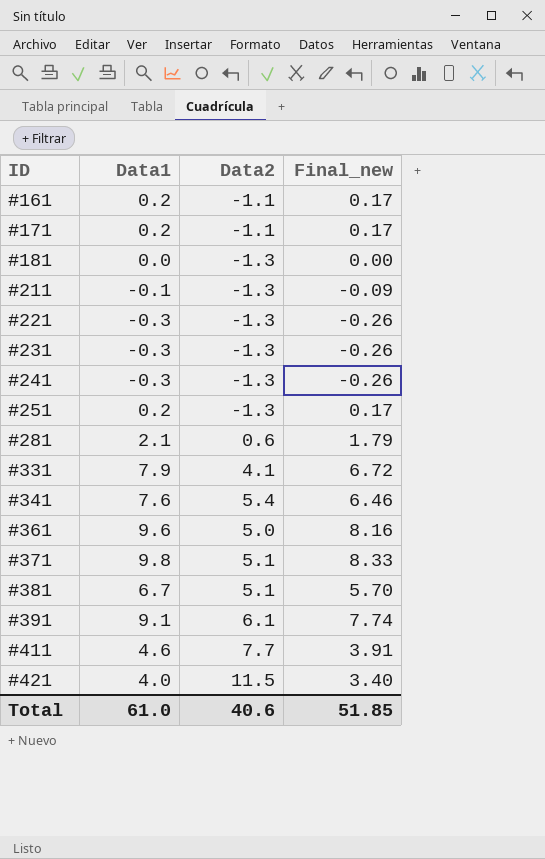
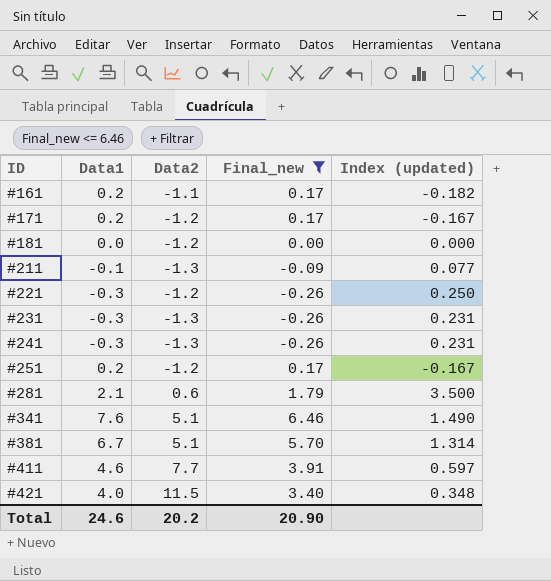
filter: none -> Final_new <= 6.46
column Index (updated) | formula: none -> [Data1] / [Data2]
#171 | Data2: -1.1 -> -1.2
#181 | Data2: -1.3 -> -1.2
#221 | Data2: -1.3 -> -1.2
#251 | Data2: -1.3 -> -1.2
#341 | Data2: 5.4 -> 5.1
Total | Data1: 61.0 -> 24.6
Total | Data2: 40.6 -> 20.2
Total | Final_new: 51.85 -> 20.90

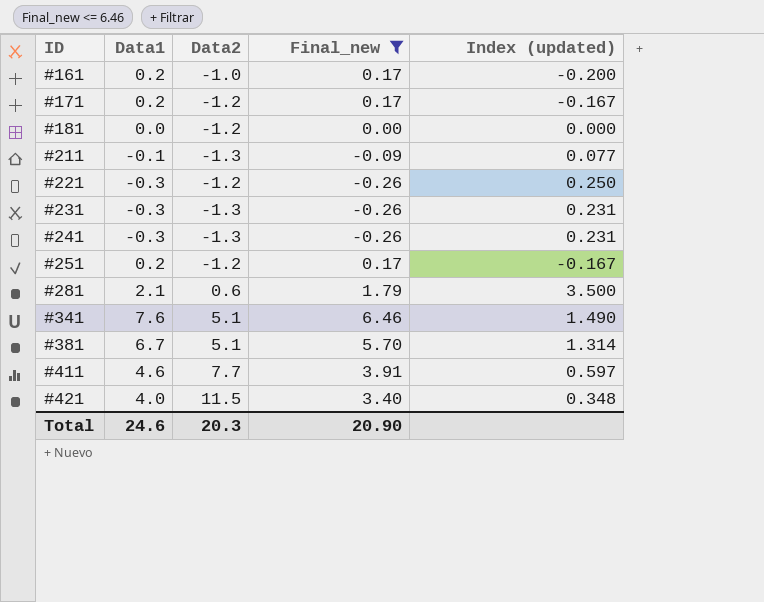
#161 | Data2: -1.1 -> -1.0
#161 | Index (updated): -0.182 -> -0.200
Total | Data2: 20.2 -> 20.3

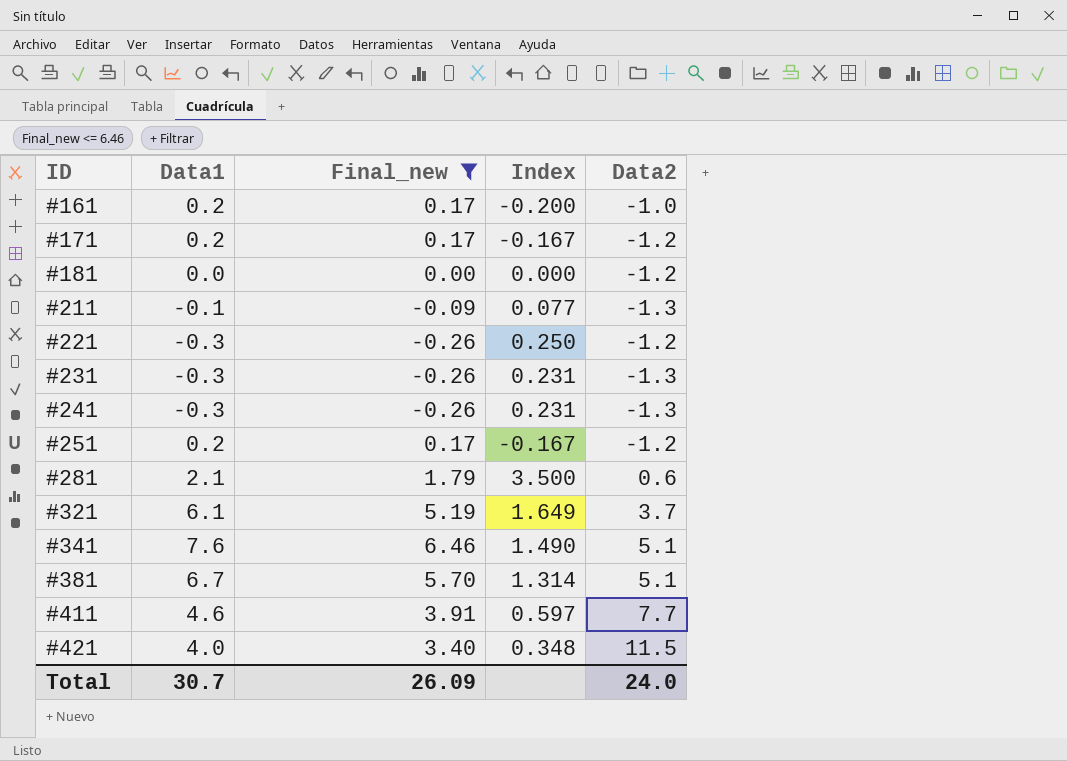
column name: Index (updated) -> Index
column Data2 | position: 3 -> 5
row #321: none -> 6.1 | 5.19 | 1.649 | 3.7
Total | Data1: 24.6 -> 30.7
Total | Final_new: 20.90 -> 26.09
Total | Data2: 20.3 -> 24.0

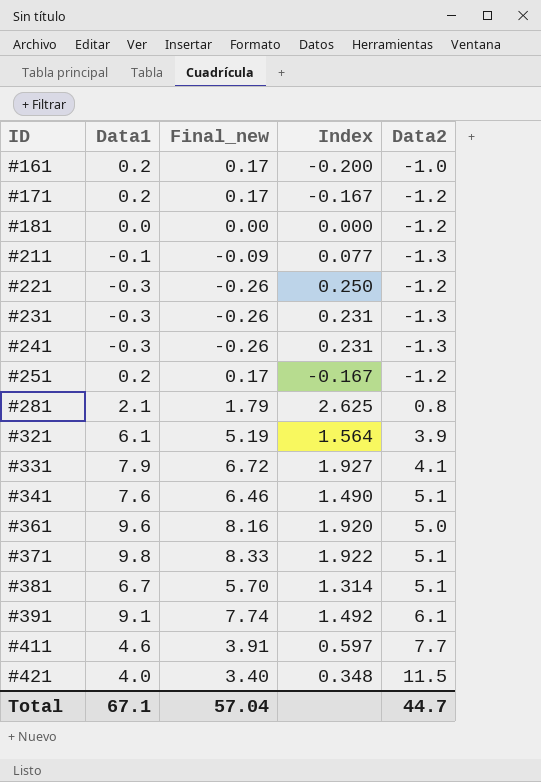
filter: Final_new <= 6.46 -> none
#281 | Index: 3.500 -> 2.625
#281 | Data2: 0.6 -> 0.8
#321 | Index: 1.649 -> 1.564
#321 | Data2: 3.7 -> 3.9
Total | Data1: 30.7 -> 67.1
Total | Final_new: 26.09 -> 57.04
Total | Data2: 24.0 -> 44.7

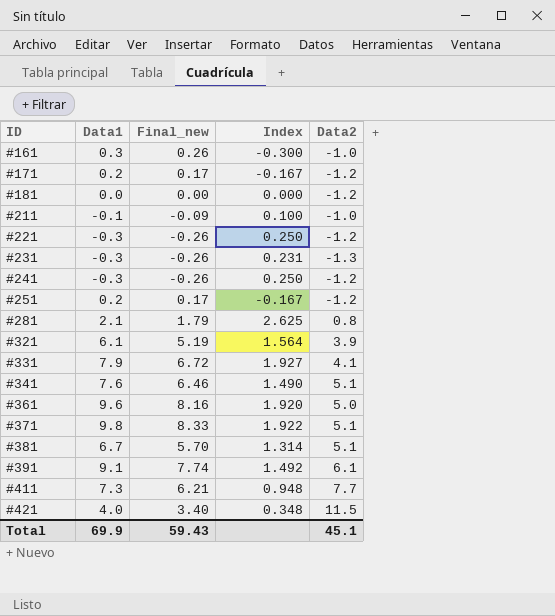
#161 | Data1: 0.2 -> 0.3
#161 | Final_new: 0.17 -> 0.26
#161 | Index: -0.200 -> -0.300
#211 | Index: 0.077 -> 0.100
#211 | Data2: -1.3 -> -1.0
#241 | Index: 0.231 -> 0.250
#241 | Data2: -1.3 -> -1.2
#411 | Data1: 4.6 -> 7.3
#411 | Final_new: 3.91 -> 6.21
#411 | Index: 0.597 -> 0.948
Total | Data1: 67.1 -> 69.9
Total | Final_new: 57.04 -> 59.43
Total | Data2: 44.7 -> 45.1

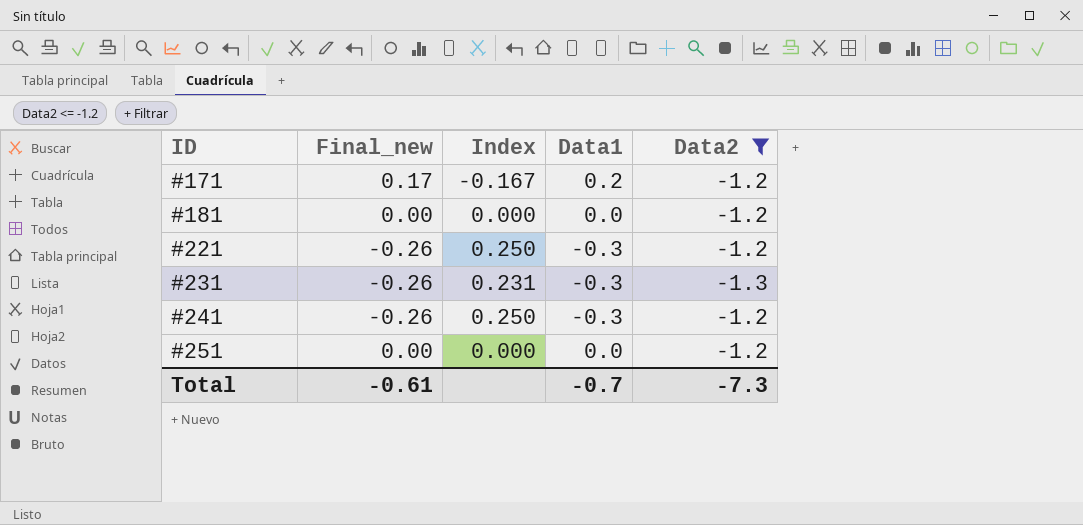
filter: none -> Data2 <= -1.2
column Data1 | position: 2 -> 4
#251 | Final_new: 0.17 -> 0.00
#251 | Index: -0.167 -> 0.000
#251 | Data1: 0.2 -> 0.0
Total | Final_new: 59.43 -> -0.61
Total | Data1: 69.9 -> -0.7
Total | Data2: 45.1 -> -7.3

